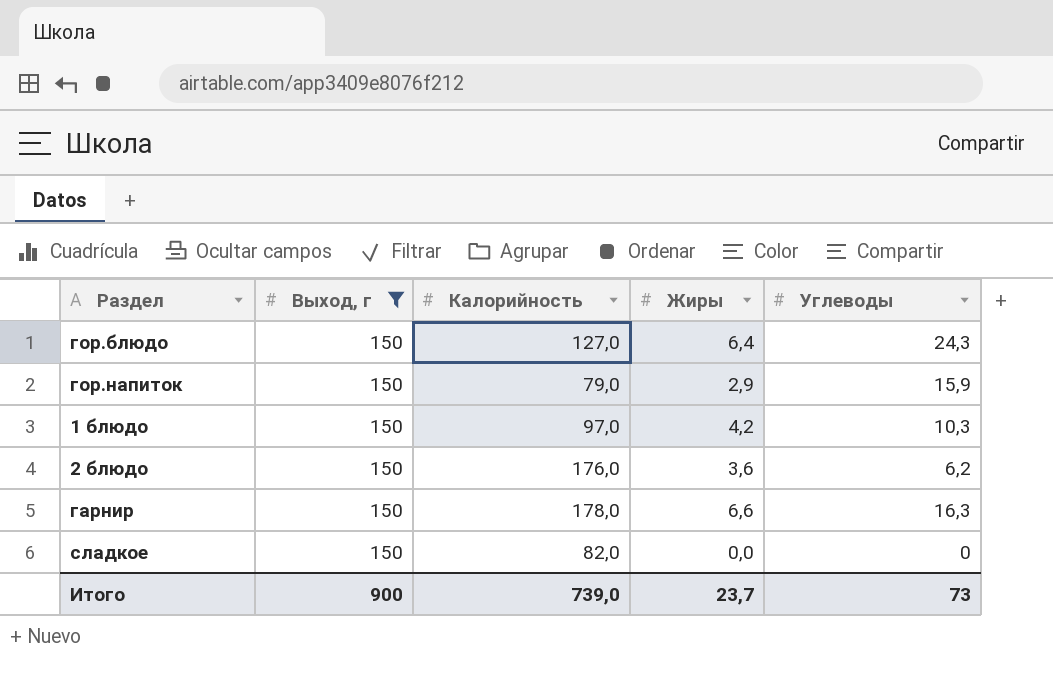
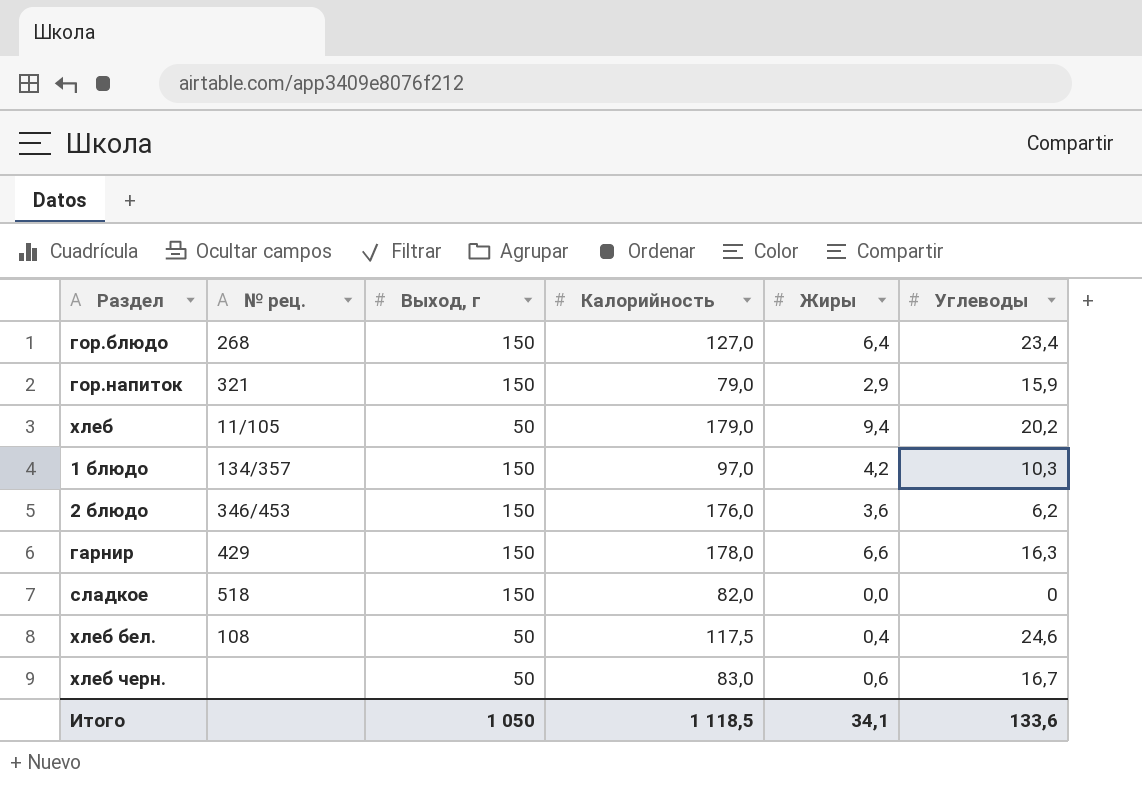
filter: Выход, г = 150 -> none
column № рец. | position: none -> 2
гор.блюдо | Углеводы: 24,3 -> 23,4
Итого | Выход, г: 900 -> 1 050
Итого | Калорийность: 739,0 -> 1 118,5
Итого | Жиры: 23,7 -> 34,1
Итого | Углеводы: 73 -> 133,6

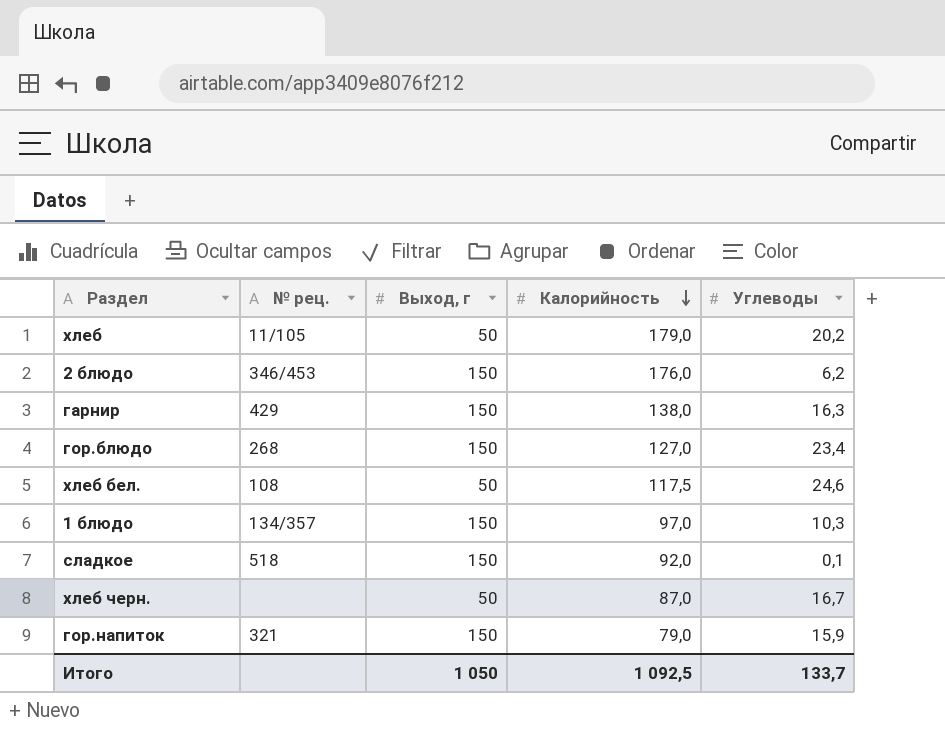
row order: none -> Калорийность descending
column Жиры | position: 5 -> none
гарнир | Калорийность: 178,0 -> 138,0
сладкое | Калорийность: 82,0 -> 92,0
сладкое | Углеводы: 0 -> 0,1
хлеб черн. | Калорийность: 83,0 -> 87,0
Итого | Калорийность: 1 118,5 -> 1 092,5
Итого | Углеводы: 133,6 -> 133,7

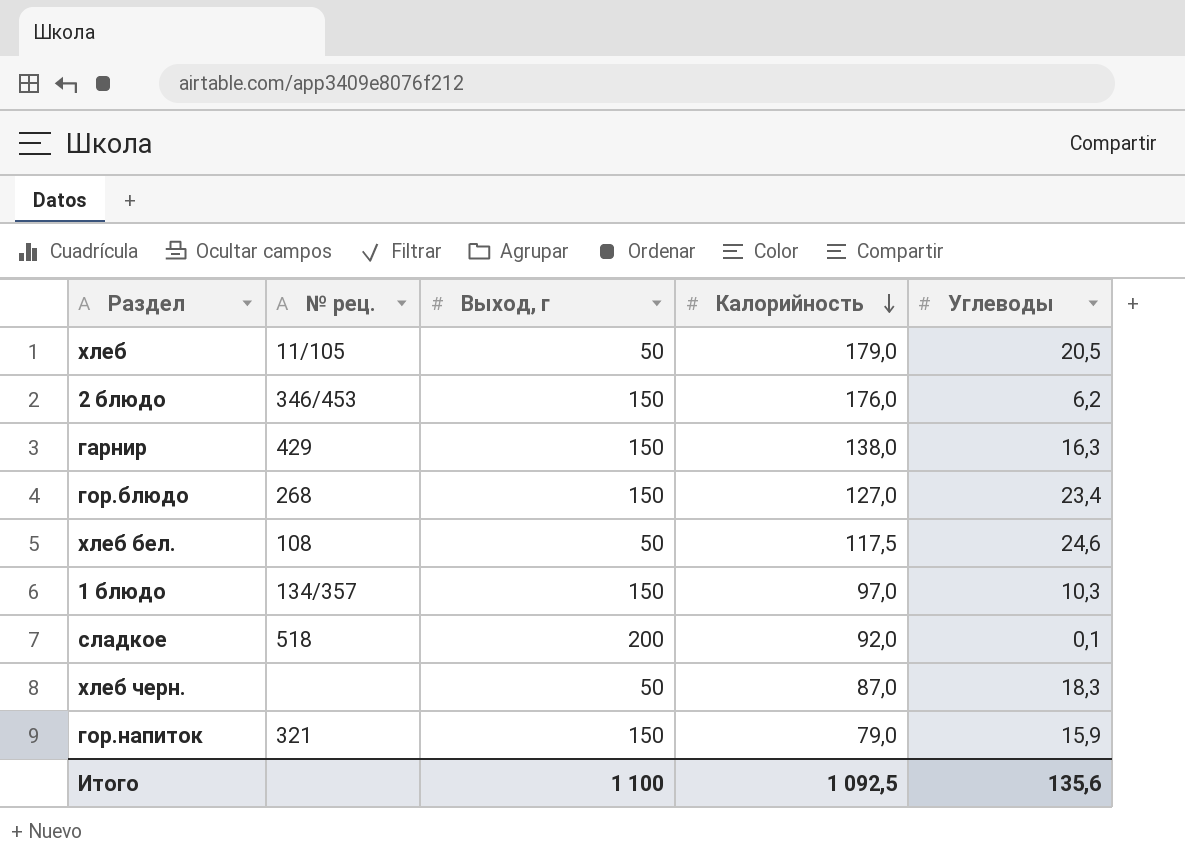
хлеб | Углеводы: 20,2 -> 20,5
сладкое | Выход, г: 150 -> 200
хлеб черн. | Углеводы: 16,7 -> 18,3
Итого | Выход, г: 1 050 -> 1 100
Итого | Углеводы: 133,7 -> 135,6

